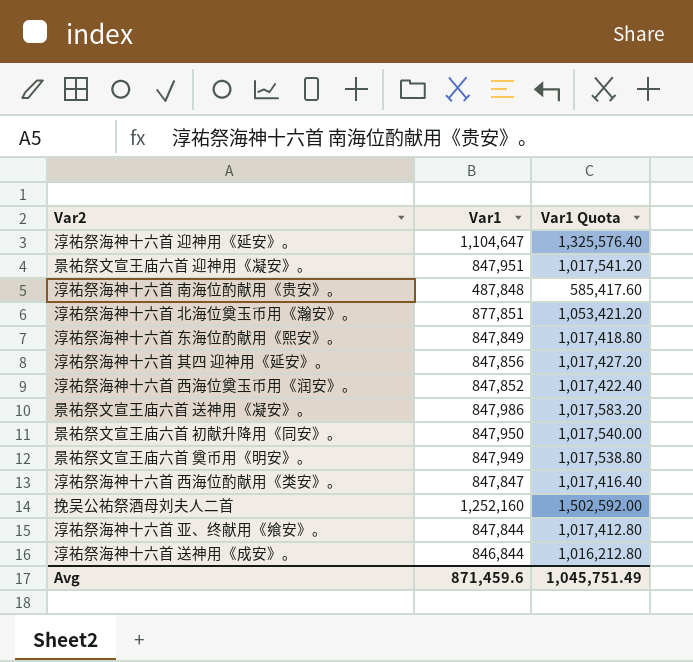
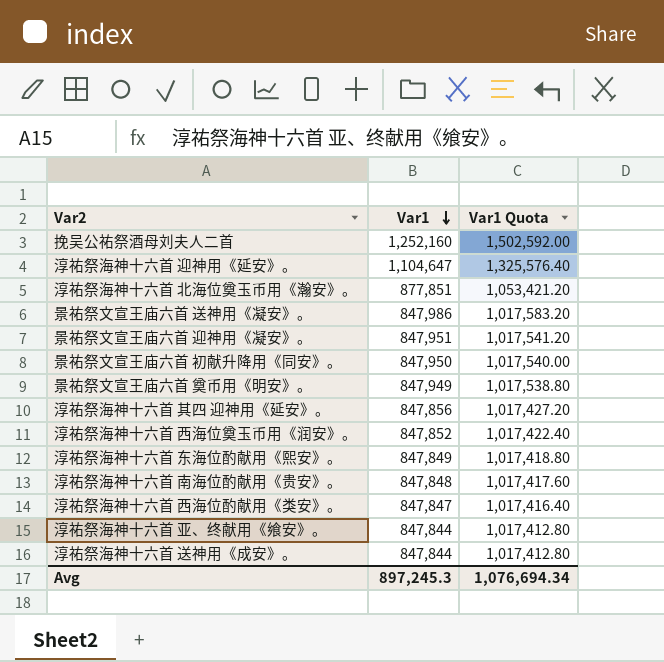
row order: none -> Var1 descending
淳祐祭海神十六首 南海位酌献用《贵安》。 | Var1: 487,848 -> 847,848
淳祐祭海神十六首 南海位酌献用《贵安》。 | Var1 Quota: 585,417.60 -> 1,017,417.60
淳祐祭海神十六首 送神用《成安》。 | Var1: 846,844 -> 847,844
淳祐祭海神十六首 送神用《成安》。 | Var1 Quota: 1,016,212.80 -> 1,017,412.80
Avg | Var1: 871,459.6 -> 897,245.3
Avg | Var1 Quota: 1,045,751.49 -> 1,076,694.34

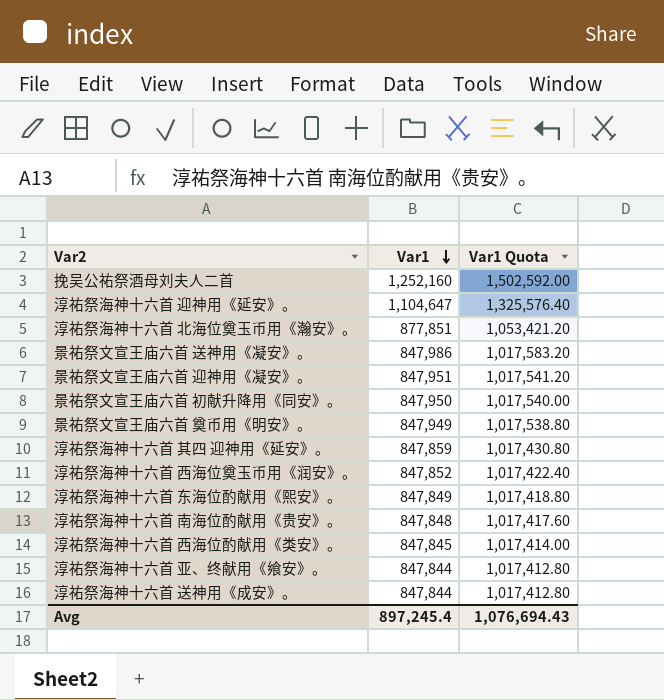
淳祐祭海神十六首 其四 迎神用《延安》。 | Var1: 847,856 -> 847,859
淳祐祭海神十六首 其四 迎神用《延安》。 | Var1 Quota: 1,017,427.20 -> 1,017,430.80
淳祐祭海神十六首 西海位酌献用《类安》。 | Var1: 847,847 -> 847,845
淳祐祭海神十六首 西海位酌献用《类安》。 | Var1 Quota: 1,017,416.40 -> 1,017,414.00
Avg | Var1: 897,245.3 -> 897,245.4
Avg | Var1 Quota: 1,076,694.34 -> 1,076,694.43

